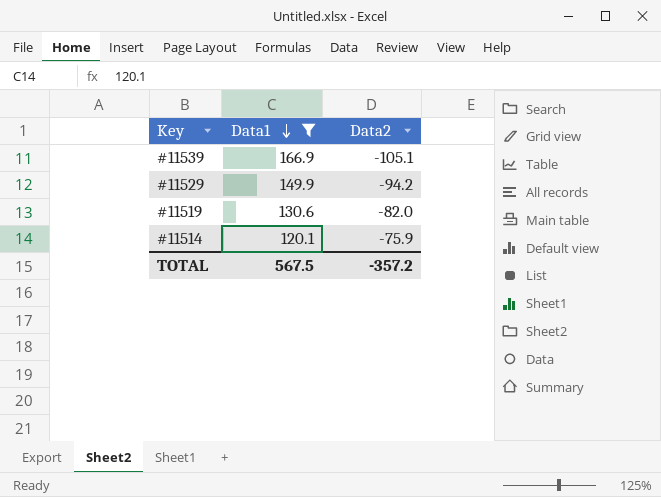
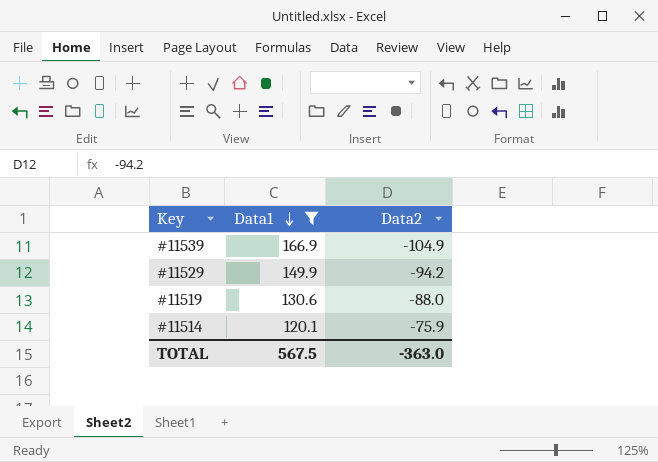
#11539 | Data2: -105.1 -> -104.9
#11519 | Data2: -82.0 -> -88.0
TOTAL | Data2: -357.2 -> -363.0

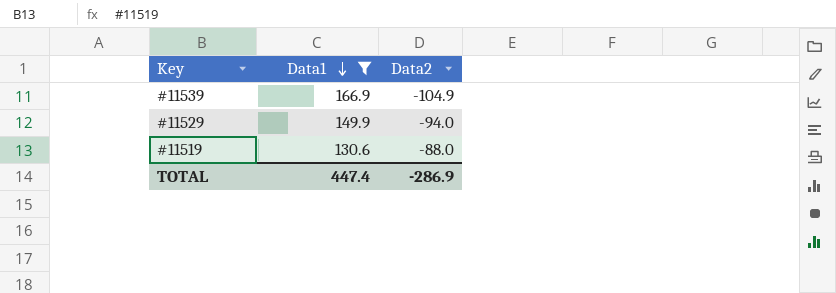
row #11514: 120.1 | -75.9 -> none
#11529 | Data2: -94.2 -> -94.0
TOTAL | Data1: 567.5 -> 447.4
TOTAL | Data2: -363.0 -> -286.9

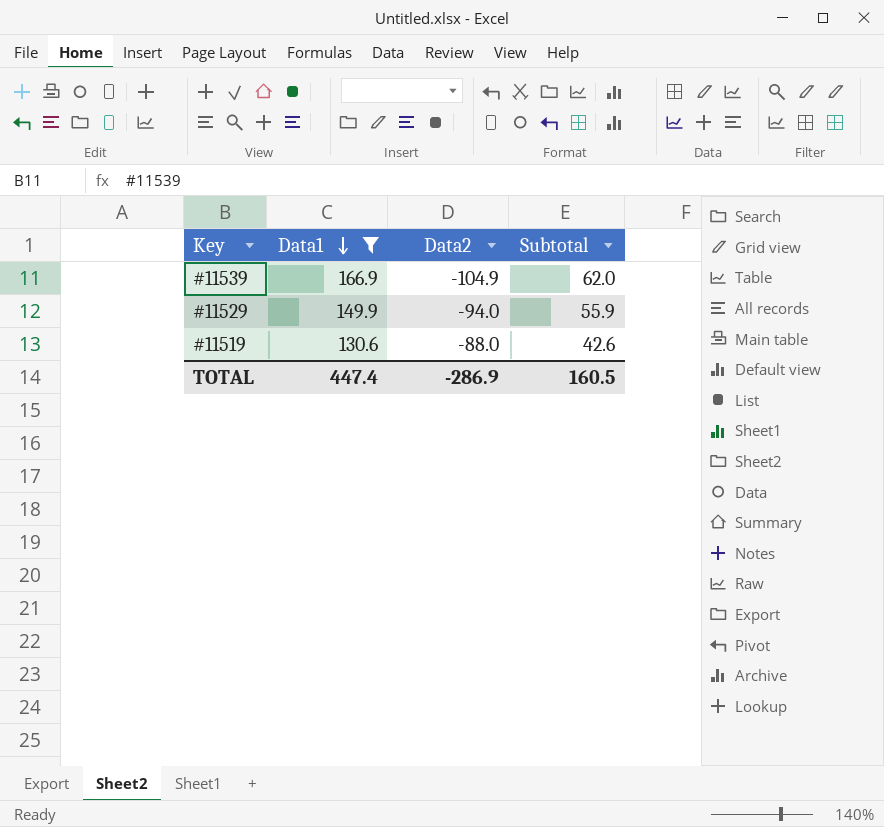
column Subtotal | formula: none -> [Data1] + [Data2]

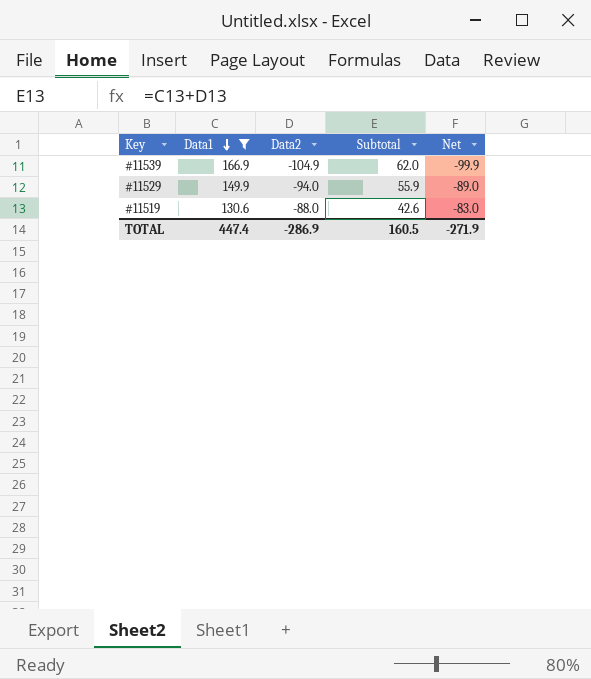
column Net | formula: none -> [Data2] + 5

